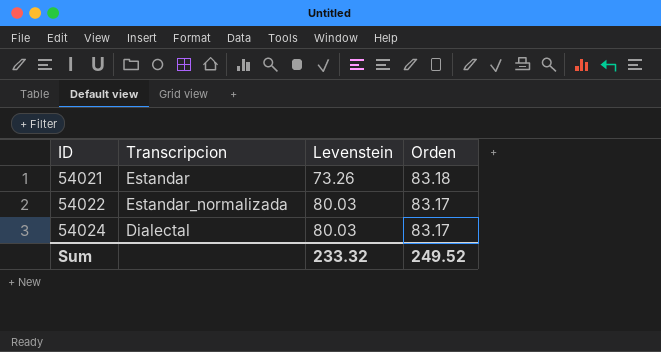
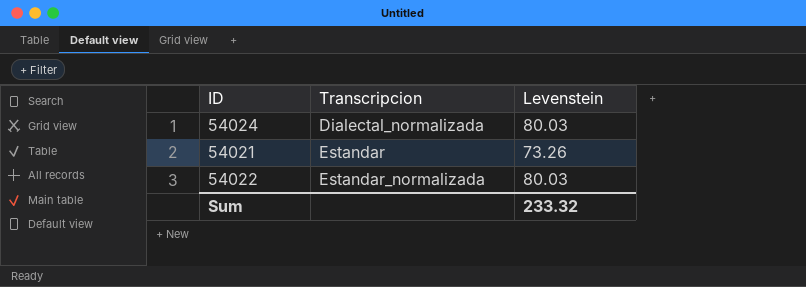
row order: ID ascending -> Transcripcion ascending
column Orden | position: 4 -> none
54024 | Transcripcion: Dialectal -> Dialectal_normalizada

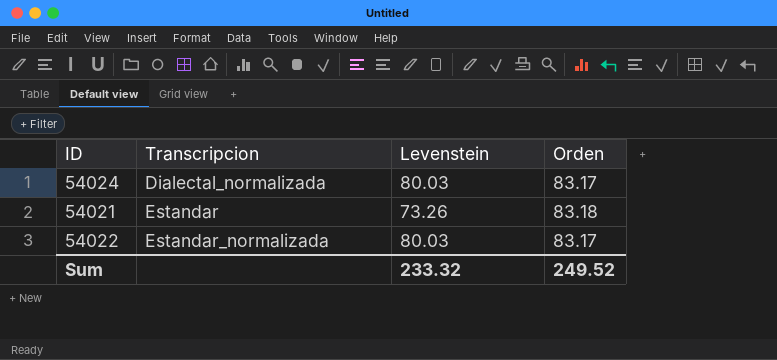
column Orden | position: none -> 4

